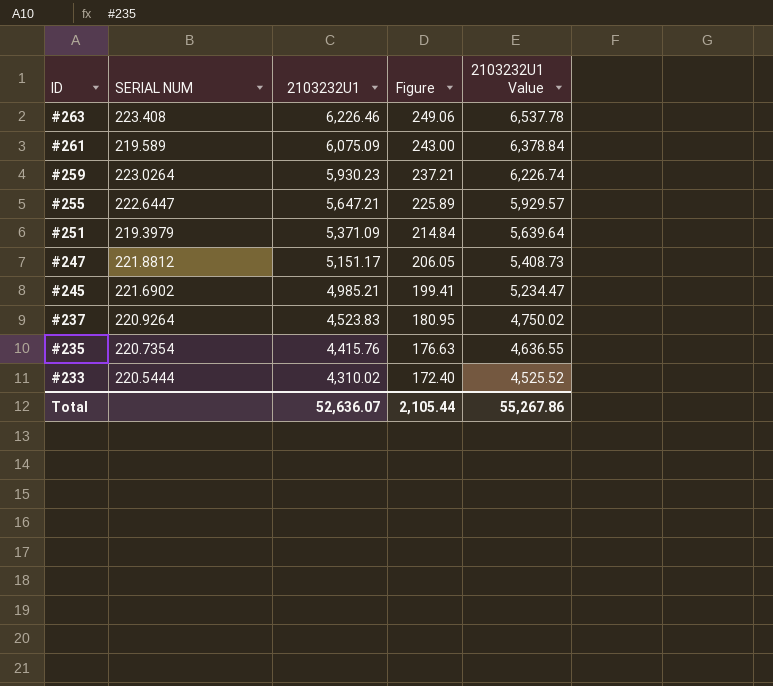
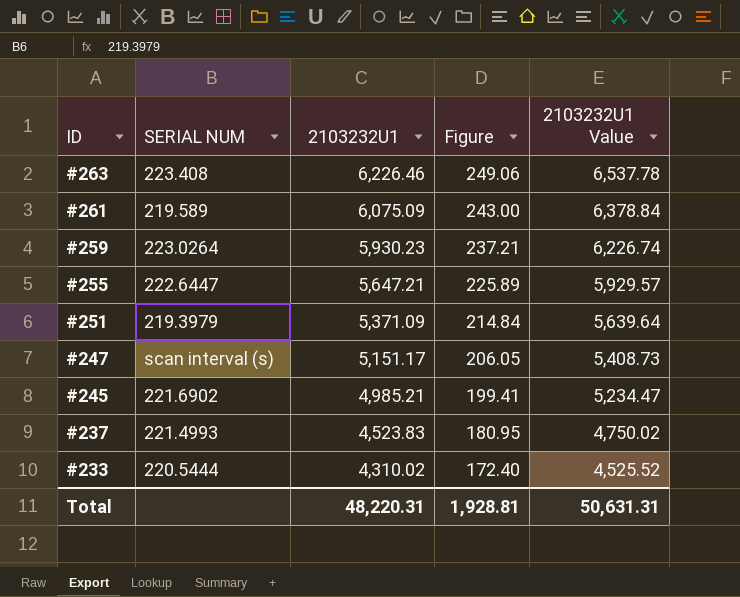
row #235: 220.7354 | 4,415.76 | 176.63 | 4,636.55 -> none
#247 | SERIAL NUM: 221.8812 -> scan interval (s)
#237 | SERIAL NUM: 220.9264 -> 221.4993
Total | 2103232U1: 52,636.07 -> 48,220.31
Total | Figure: 2,105.44 -> 1,928.81
Total | 2103232U1 Value: 55,267.86 -> 50,631.31

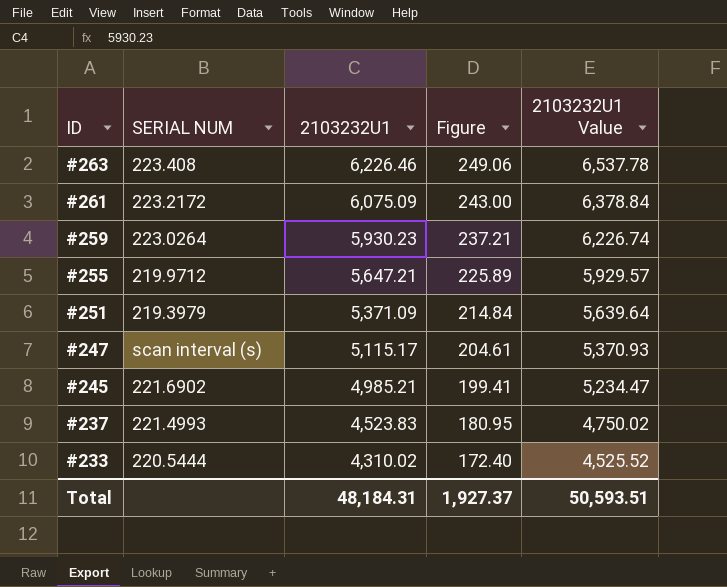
#261 | SERIAL NUM: 219.589 -> 223.2172
#255 | SERIAL NUM: 222.6447 -> 219.9712
#247 | 2103232U1: 5,151.17 -> 5,115.17
#247 | Figure: 206.05 -> 204.61
#247 | 2103232U1 Value: 5,408.73 -> 5,370.93
Total | 2103232U1: 48,220.31 -> 48,184.31
Total | Figure: 1,928.81 -> 1,927.37
Total | 2103232U1 Value: 50,631.31 -> 50,593.51

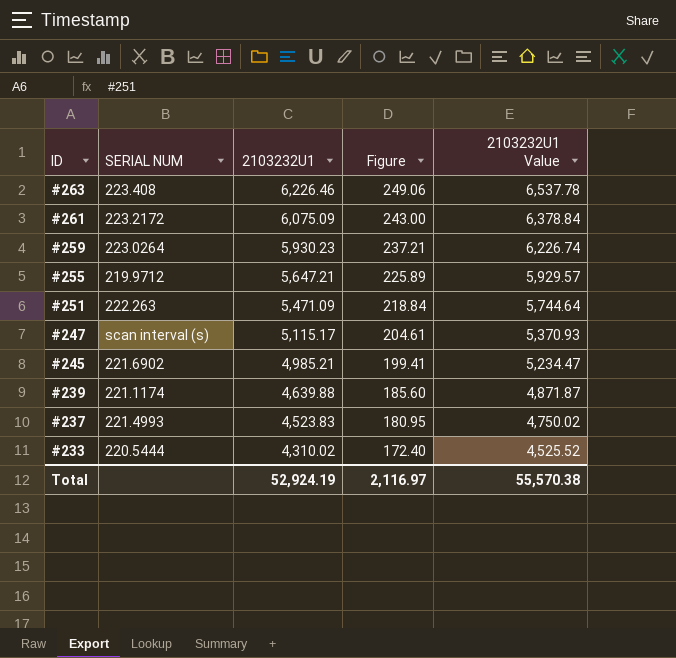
#251 | SERIAL NUM: 219.3979 -> 222.263
#251 | 2103232U1: 5,371.09 -> 5,471.09
#251 | Figure: 214.84 -> 218.84
#251 | 2103232U1 Value: 5,639.64 -> 5,744.64
row #239: none -> 221.1174 | 4,639.88 | 185.60 | 4,871.87
Total | 2103232U1: 48,184.31 -> 52,924.19
Total | Figure: 1,927.37 -> 2,116.97
Total | 2103232U1 Value: 50,593.51 -> 55,570.38

